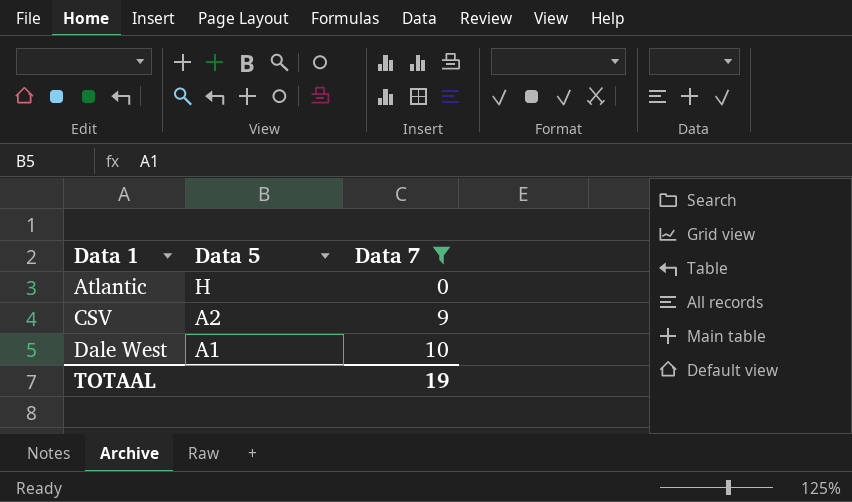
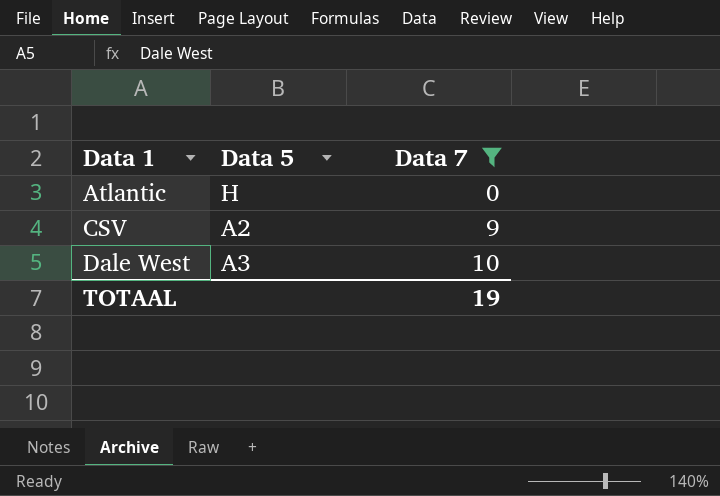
Dale West | Data 5: A1 -> A3

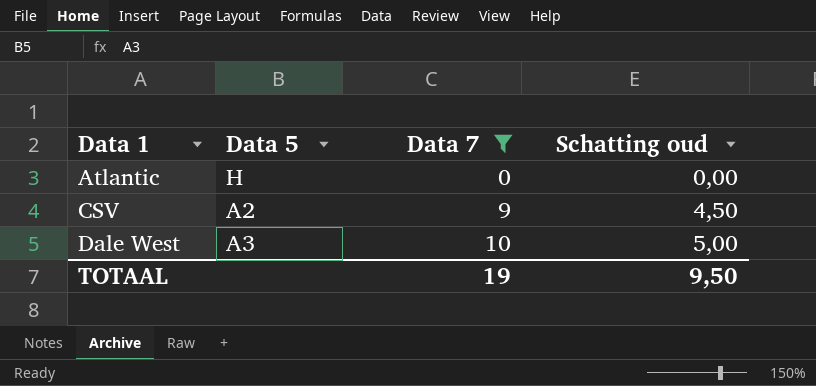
column Schatting oud | formula: none -> [Data 7] * 0,5

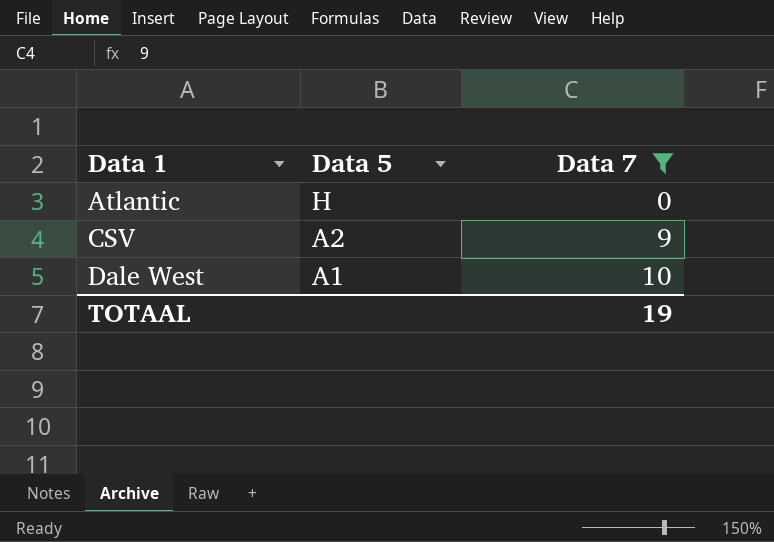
column Schatting oud | formula: [Data 7] * 0,5 -> none
Dale West | Data 5: A3 -> A1

